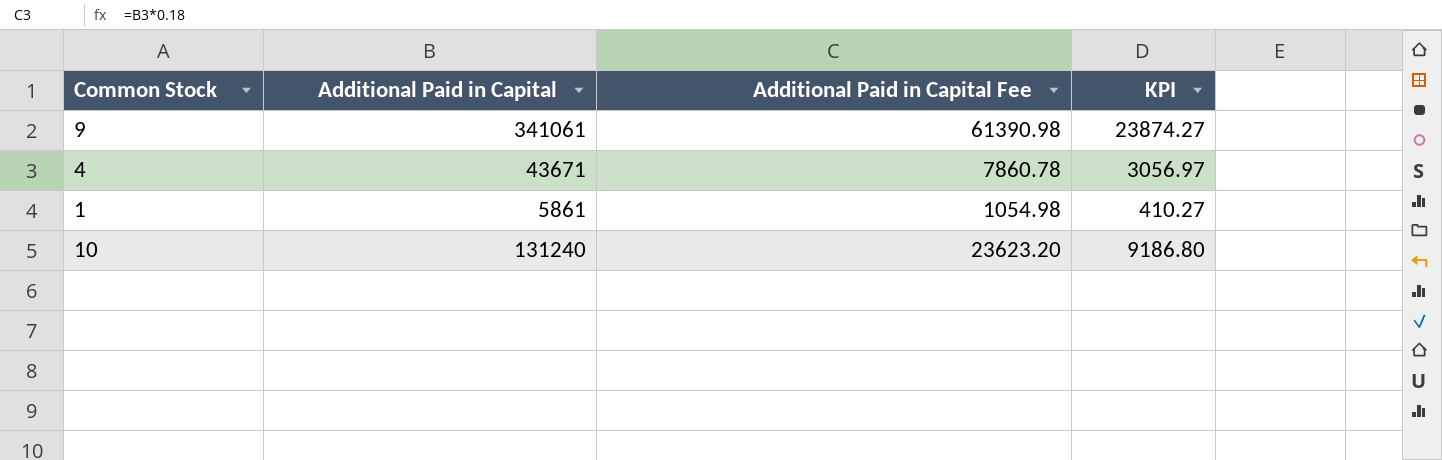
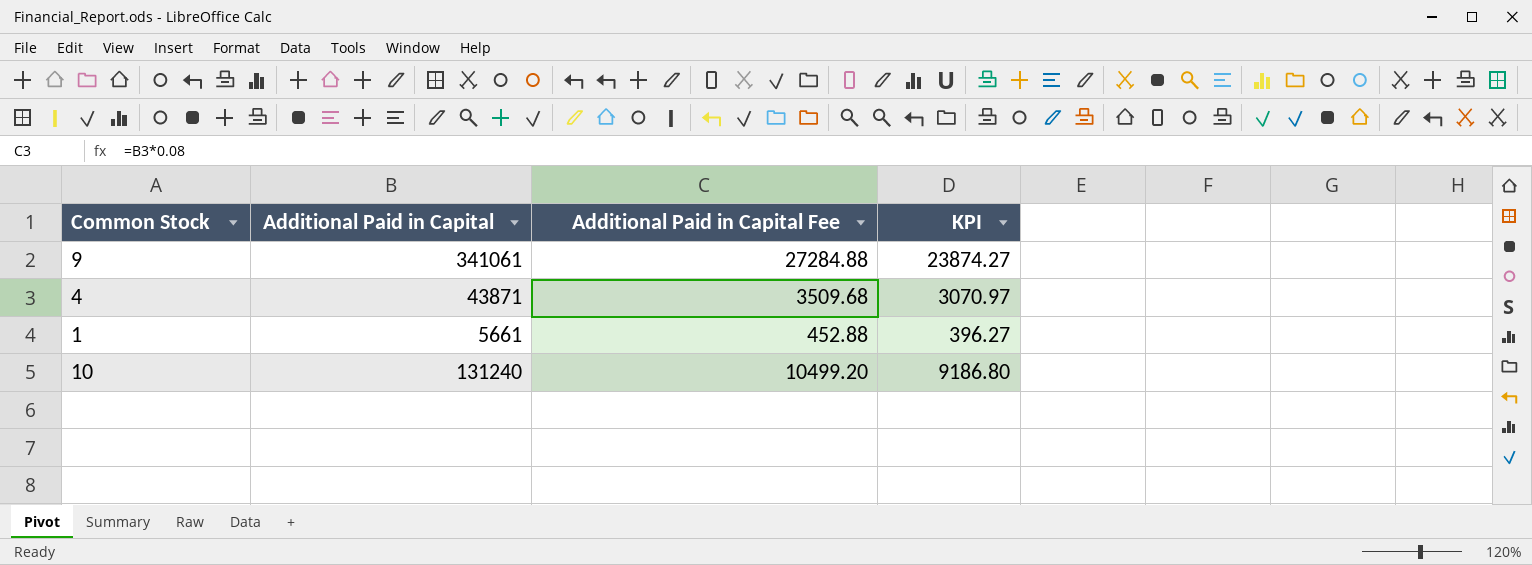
column Additional Paid in Capital Fee | formula: [Additional Paid in Capital] * 0.18 -> [Additional Paid in Capital] * 0.08
4 | Additional Paid in Capital: 43671 -> 43871
4 | KPI: 3056.97 -> 3070.97
1 | Additional Paid in Capital: 5861 -> 5661
1 | KPI: 410.27 -> 396.27

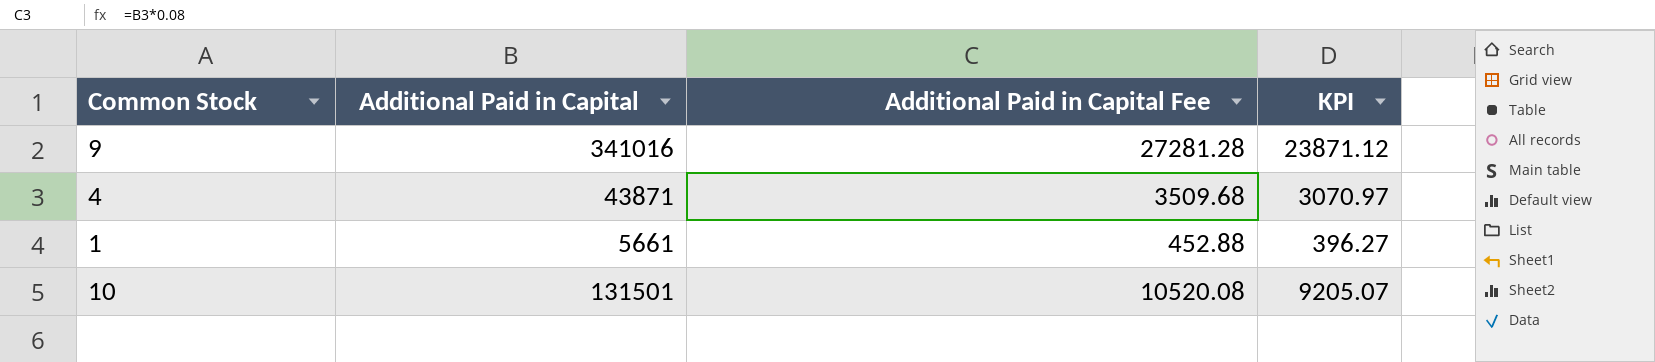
9 | Additional Paid in Capital: 341061 -> 341016
9 | Additional Paid in Capital Fee: 27284.88 -> 27281.28
9 | KPI: 23874.27 -> 23871.12
10 | Additional Paid in Capital: 131240 -> 131501
10 | Additional Paid in Capital Fee: 10499.20 -> 10520.08
10 | KPI: 9186.80 -> 9205.07

